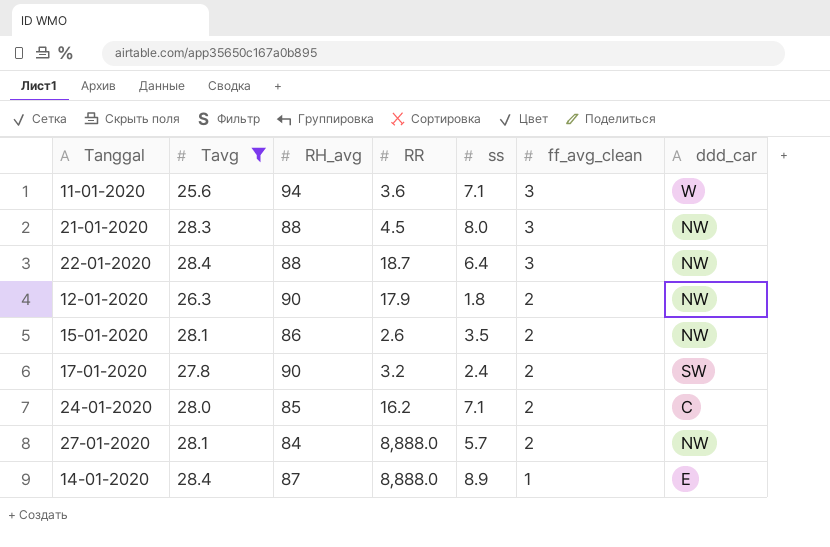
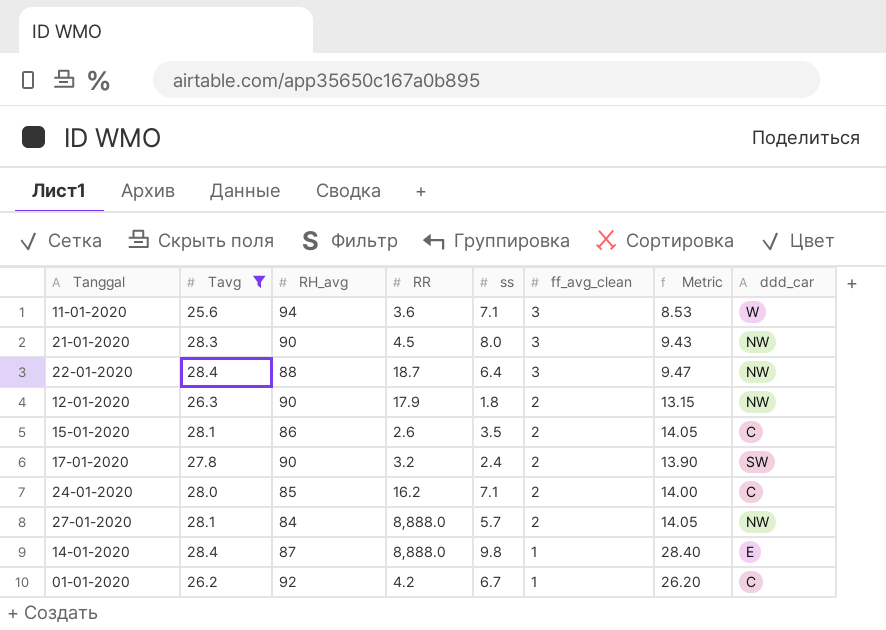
column Metric | formula: none -> [Tavg] / [ff_avg_clean]
21-01-2020 | RH_avg: 88 -> 90
15-01-2020 | ddd_car: NW -> C
14-01-2020 | ss: 8.9 -> 9.8
row 01-01-2020: none -> 26.2 | 92 | 4.2 | 6.7 | 1 | 26.20 | C

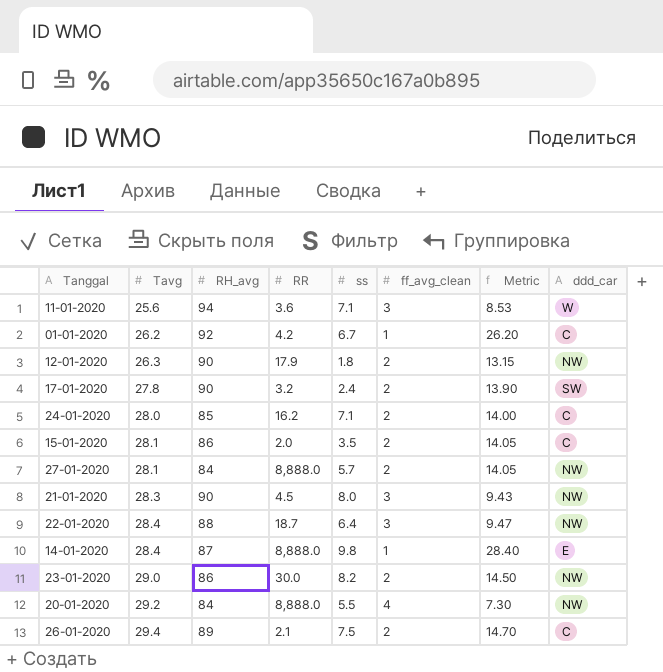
filter: Tavg <= 28.4 -> none
row order: ff_avg_clean descending -> Tavg ascending
15-01-2020 | RR: 2.6 -> 2.0

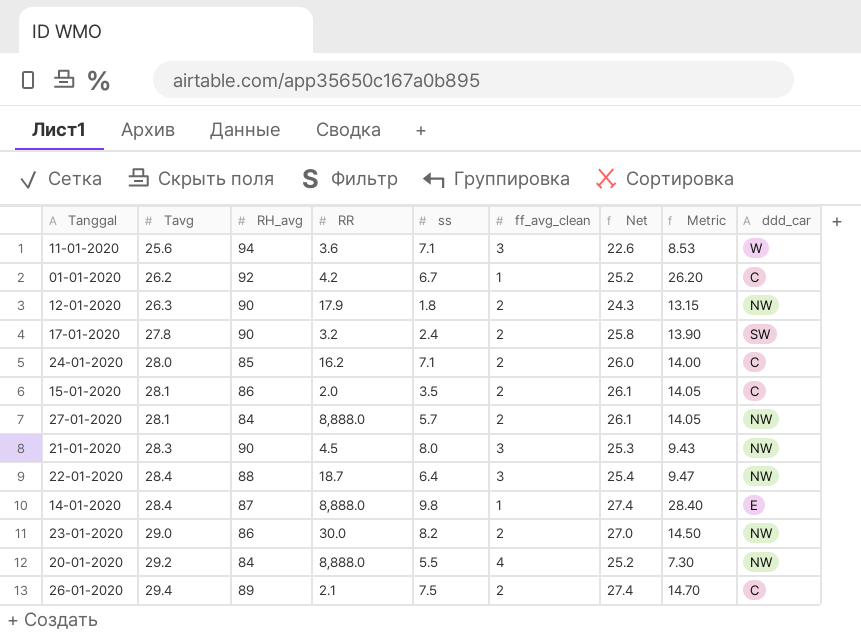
column Net | formula: none -> [Tavg] - [ff_avg_clean]

